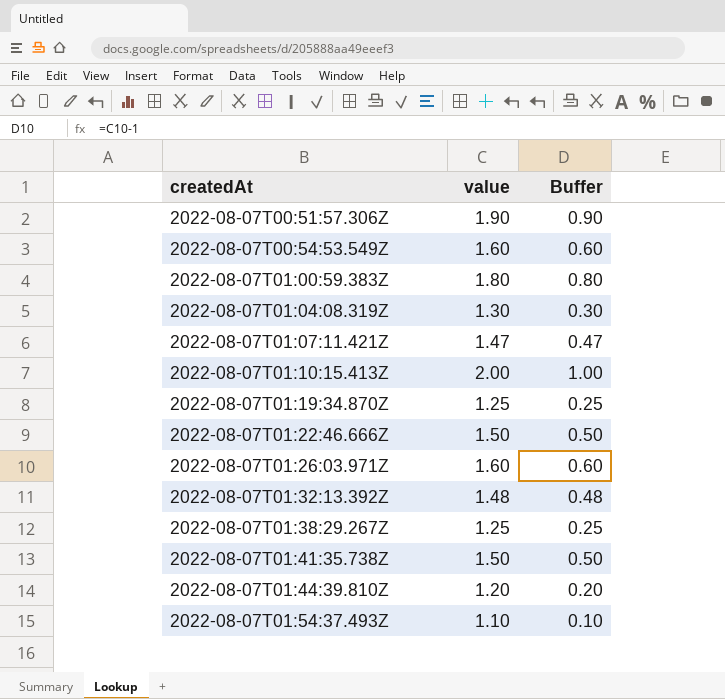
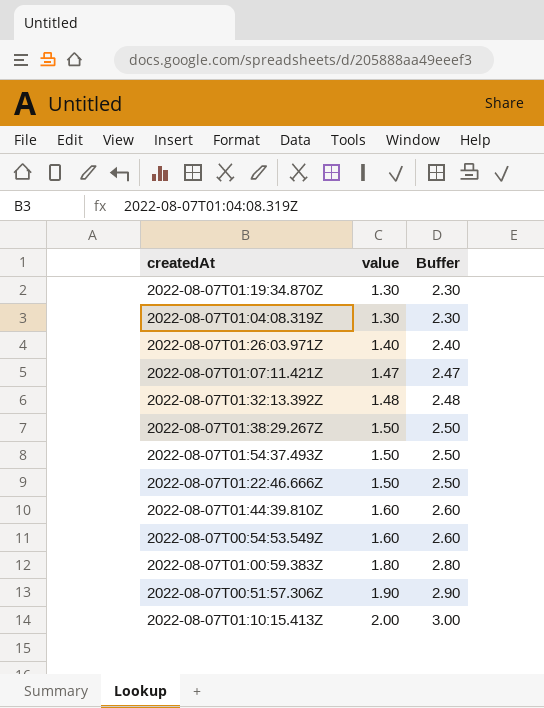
row order: createdAt ascending -> value ascending
column Buffer | formula: [value] - 1 -> [value] + 1
row 2022-08-07T01:41:35.738Z: 1.50 | 0.50 -> none
2022-08-07T01:19:34.870Z | value: 1.25 -> 1.30
2022-08-07T01:26:03.971Z | value: 1.60 -> 1.40
2022-08-07T01:38:29.267Z | value: 1.25 -> 1.50
2022-08-07T01:54:37.493Z | value: 1.10 -> 1.50
2022-08-07T01:44:39.810Z | value: 1.20 -> 1.60

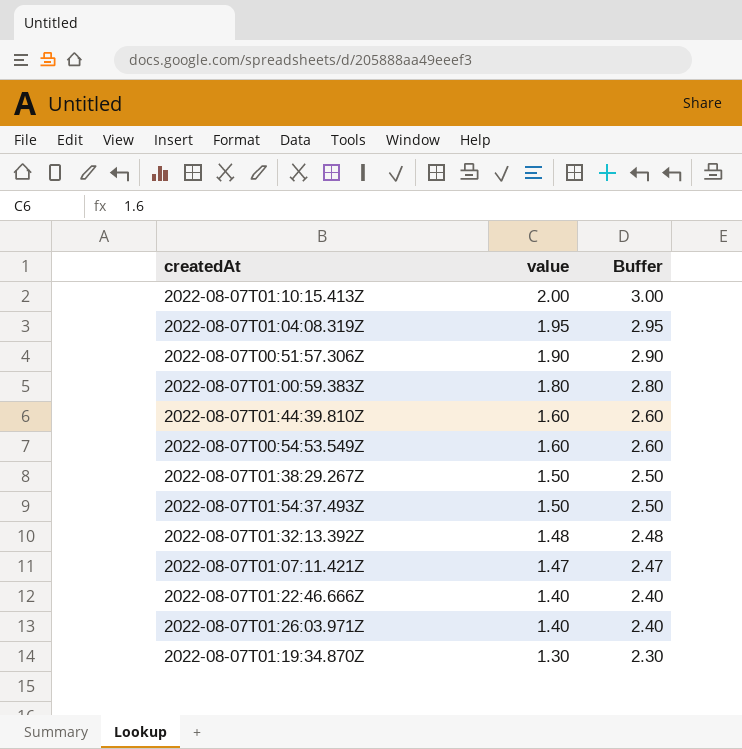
row order: value ascending -> value descending
2022-08-07T01:04:08.319Z | value: 1.30 -> 1.95
2022-08-07T01:04:08.319Z | Buffer: 2.30 -> 2.95
2022-08-07T01:22:46.666Z | value: 1.50 -> 1.40
2022-08-07T01:22:46.666Z | Buffer: 2.50 -> 2.40

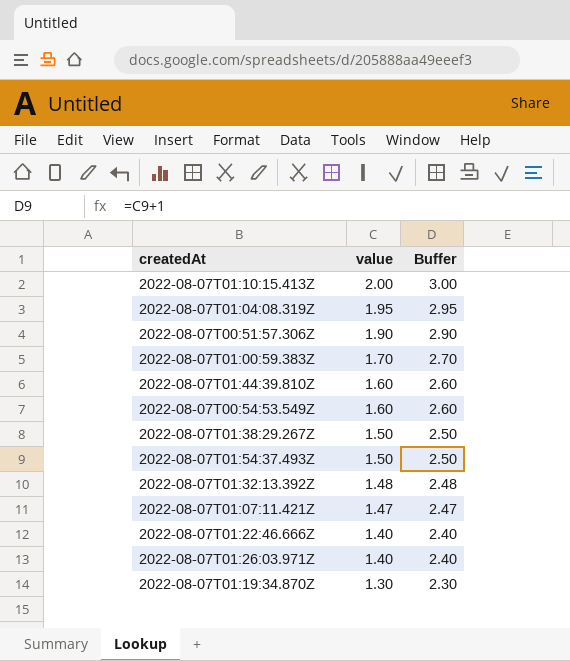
2022-08-07T01:00:59.383Z | value: 1.80 -> 1.70
2022-08-07T01:00:59.383Z | Buffer: 2.80 -> 2.70

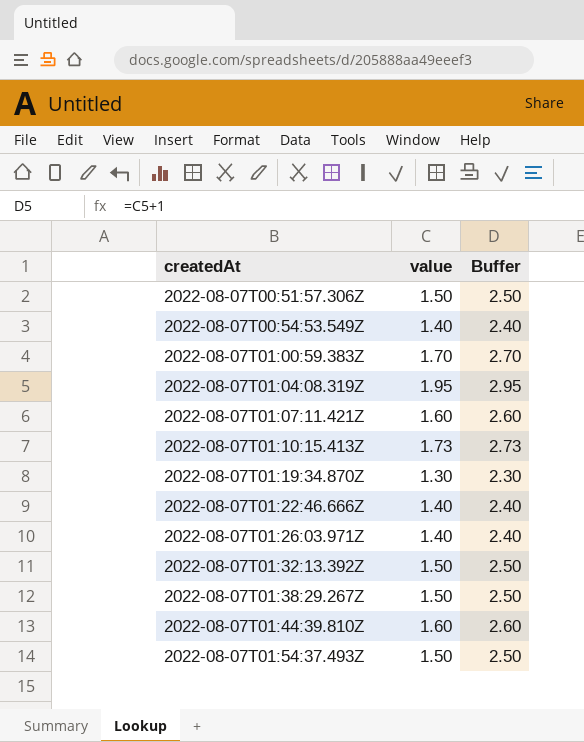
row order: value descending -> createdAt ascending
2022-08-07T00:51:57.306Z | value: 1.90 -> 1.50
2022-08-07T00:51:57.306Z | Buffer: 2.90 -> 2.50
2022-08-07T00:54:53.549Z | value: 1.60 -> 1.40
2022-08-07T00:54:53.549Z | Buffer: 2.60 -> 2.40
2022-08-07T01:07:11.421Z | value: 1.47 -> 1.60
2022-08-07T01:07:11.421Z | Buffer: 2.47 -> 2.60
2022-08-07T01:10:15.413Z | value: 2.00 -> 1.73
2022-08-07T01:10:15.413Z | Buffer: 3.00 -> 2.73
2022-08-07T01:32:13.392Z | value: 1.48 -> 1.50
2022-08-07T01:32:13.392Z | Buffer: 2.48 -> 2.50

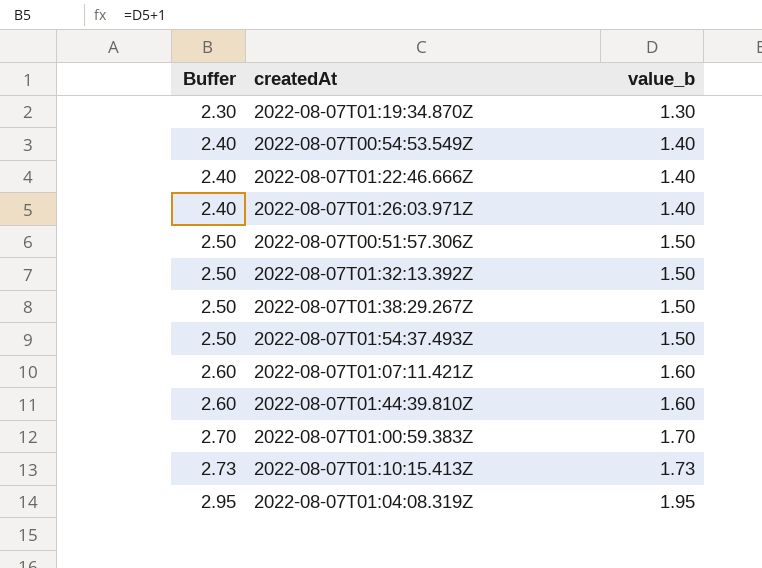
row order: createdAt ascending -> Buffer ascending
column Buffer | position: 3 -> 1
column name: value -> value_b

